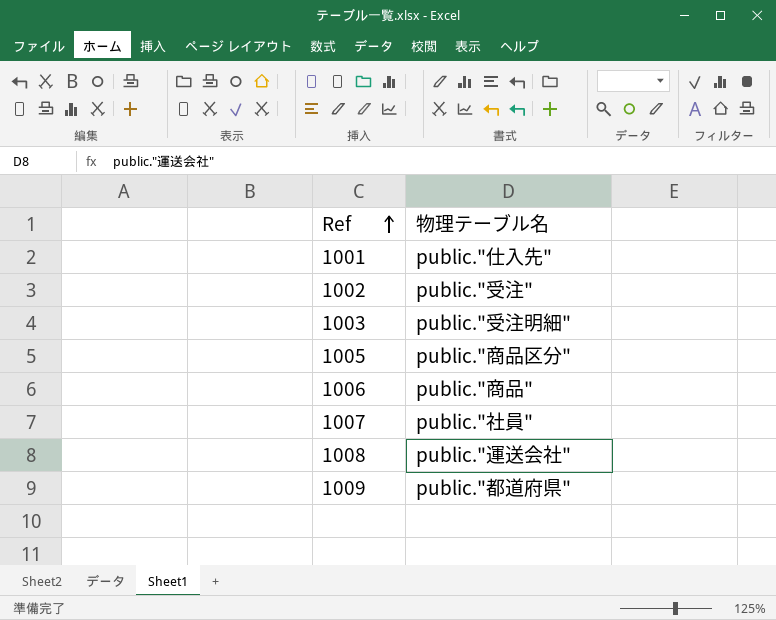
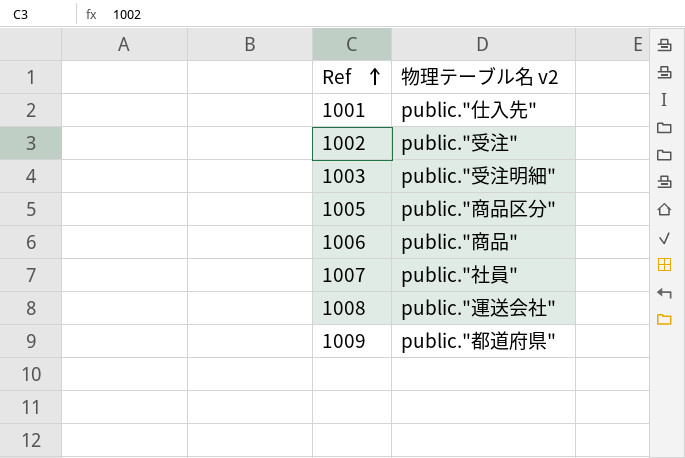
column name: 物理テーブル名 -> 物理テーブル名 v2

